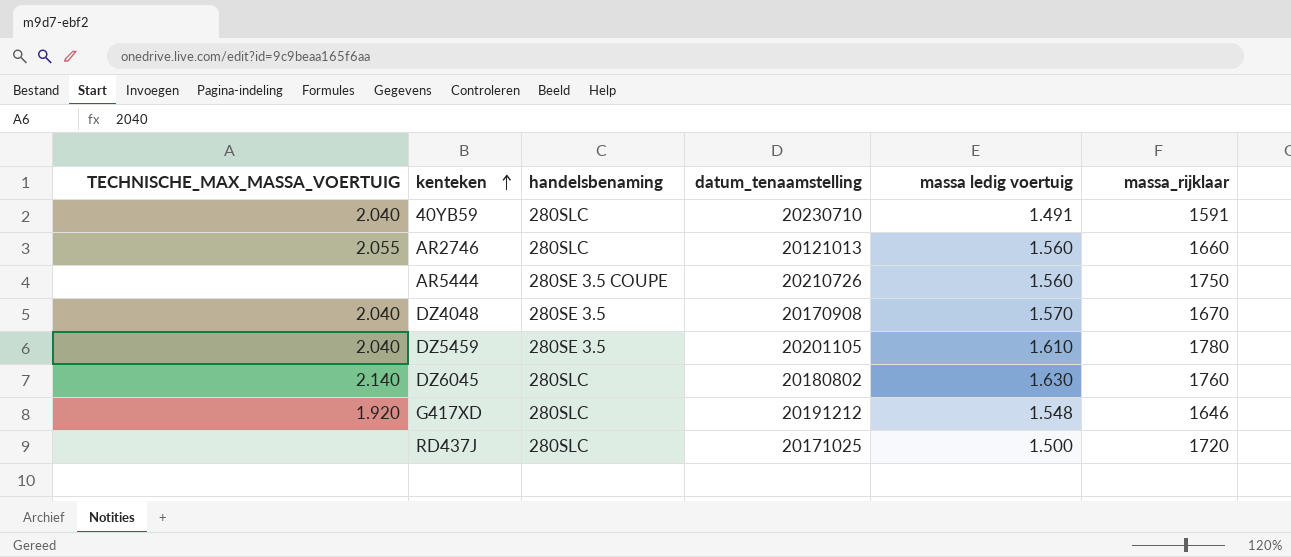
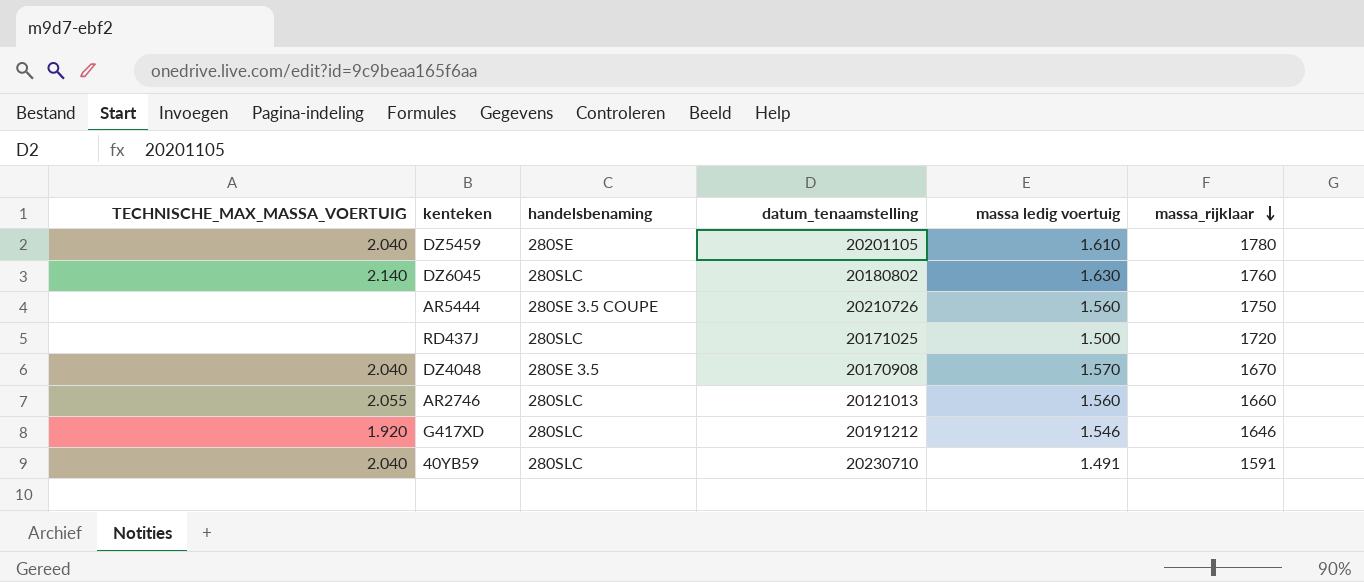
row order: kenteken ascending -> massa_rijklaar descending
DZ5459 | handelsbenaming: 280SE 3.5 -> 280SE
G417XD | massa ledig voertuig: 1.548 -> 1.546

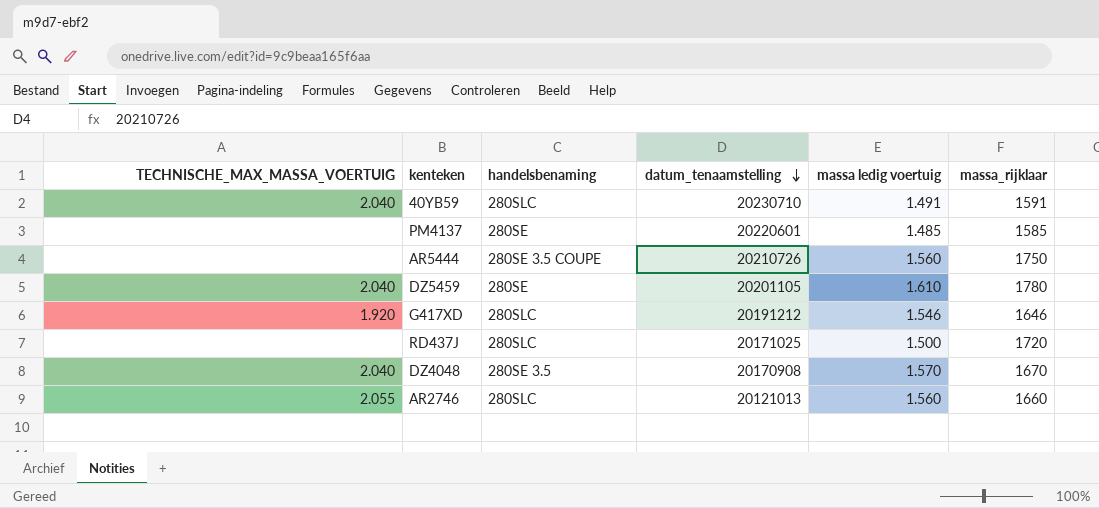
row order: massa_rijklaar descending -> datum_tenaamstelling descending
row DZ6045: 2.140 | 280SLC | 20180802 | 1.630 | 1760 -> none
row PM4137: none -> none | 280SE | 20220601 | 1.485 | 1585

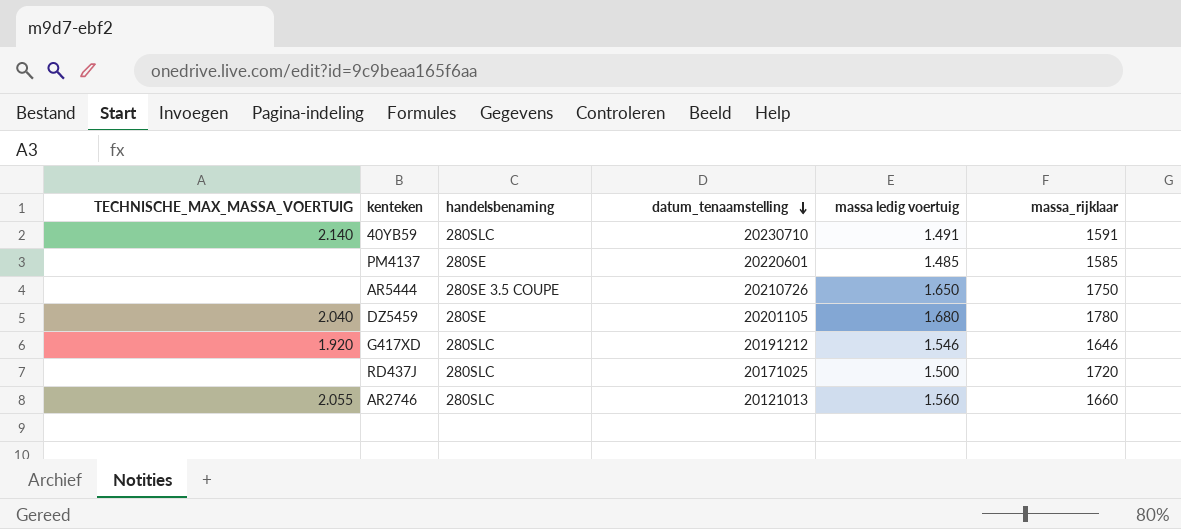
row DZ4048: 2.040 | 280SE 3.5 | 20170908 | 1.570 | 1670 -> none
40YB59 | TECHNISCHE_MAX_MASSA_VOERTUIG: 2.040 -> 2.140
AR5444 | massa ledig voertuig: 1.560 -> 1.650
DZ5459 | massa ledig voertuig: 1.610 -> 1.680

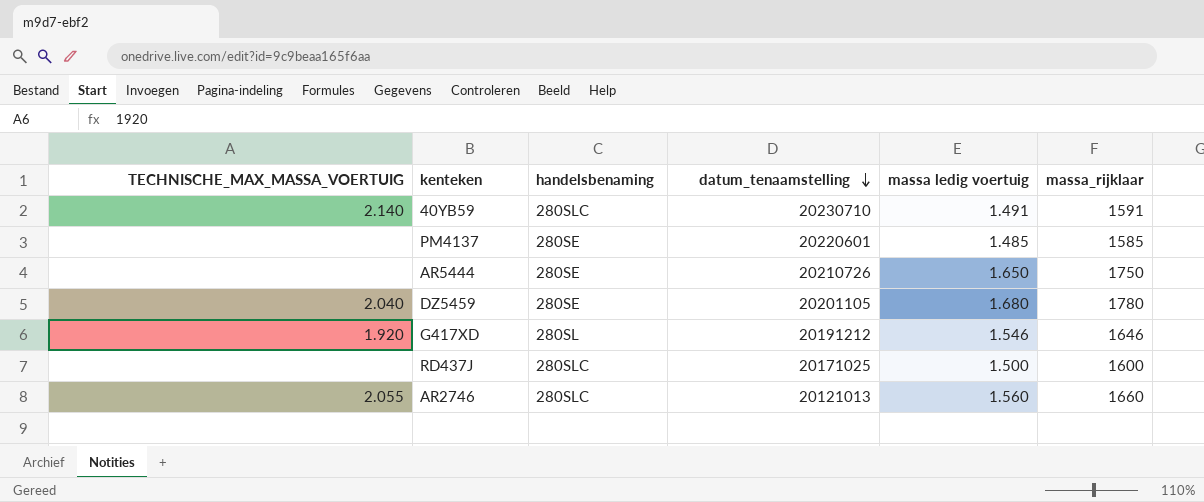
AR5444 | handelsbenaming: 280SE 3.5 COUPE -> 280SE
G417XD | handelsbenaming: 280SLC -> 280SL
RD437J | massa_rijklaar: 1720 -> 1600

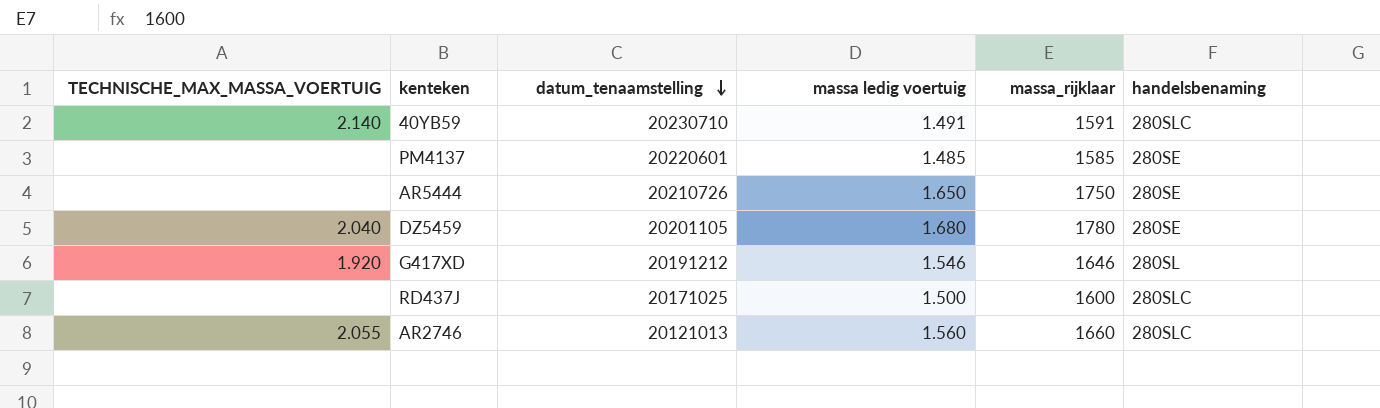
column handelsbenaming | position: 3 -> 6

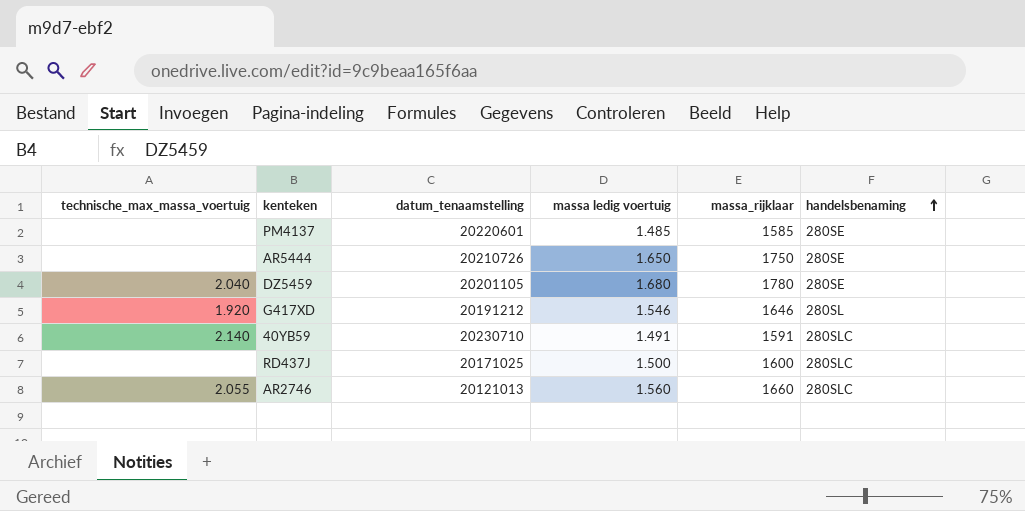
row order: datum_tenaamstelling descending -> handelsbenaming ascending
column name: TECHNISCHE_MAX_MASSA_VOERTUIG -> technische_max_massa_voertuig

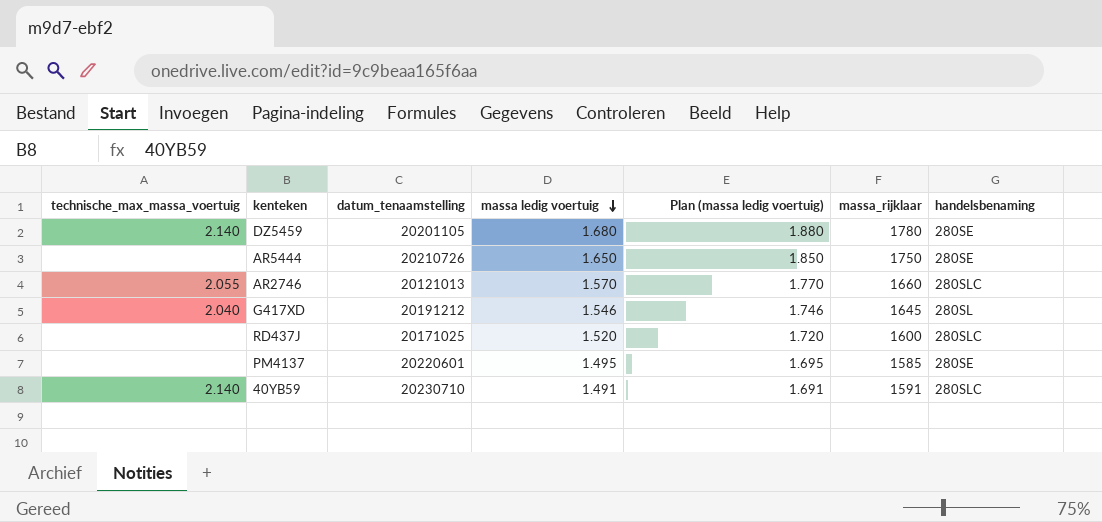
row order: handelsbenaming ascending -> massa ledig voertuig descending
column Plan (massa ledig voertuig) | formula: none -> [massa ledig voertuig] + 200
DZ5459 | technische_max_massa_voertuig: 2.040 -> 2.140
AR2746 | massa ledig voertuig: 1.560 -> 1.570
G417XD | technische_max_massa_voertuig: 1.920 -> 2.040
G417XD | massa_rijklaar: 1646 -> 1645
RD437J | massa ledig voertuig: 1.500 -> 1.520
PM4137 | massa ledig voertuig: 1.485 -> 1.495

